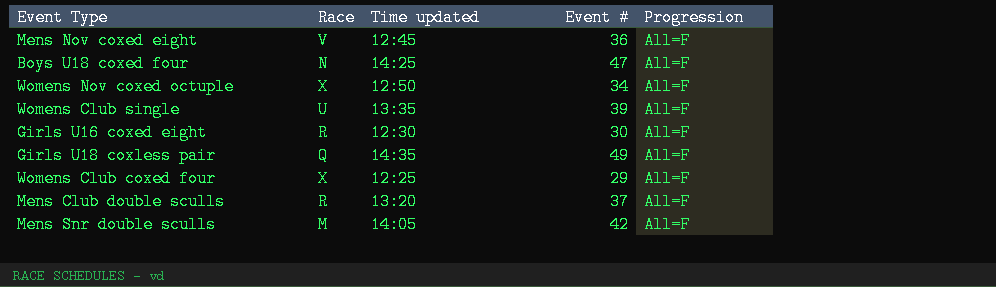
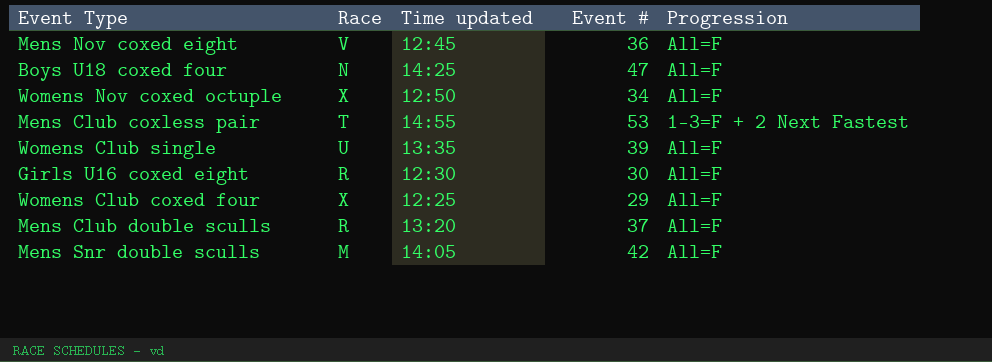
row Girls U18 coxless pair: Q | 14:35 | 49 | All=F -> none
row Mens Club coxless pair: none -> T | 14:55 | 53 | 1-3=F + 2 Next Fastest

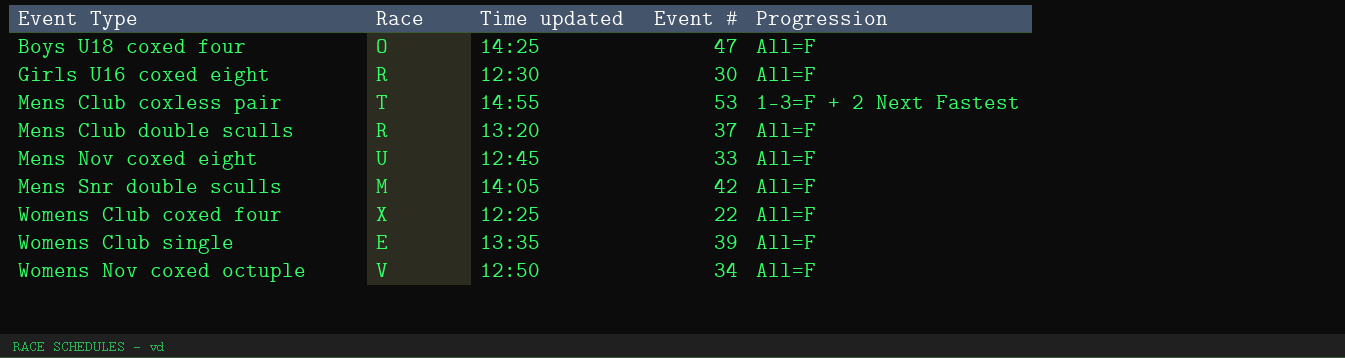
row order: none -> Event Type ascending
Boys U18 coxed four | Race: N -> O
Mens Nov coxed eight | Race: V -> U
Mens Nov coxed eight | Event #: 36 -> 33
Womens Club coxed four | Event #: 29 -> 22
Womens Club single | Race: U -> E
Womens Nov coxed octuple | Race: X -> V

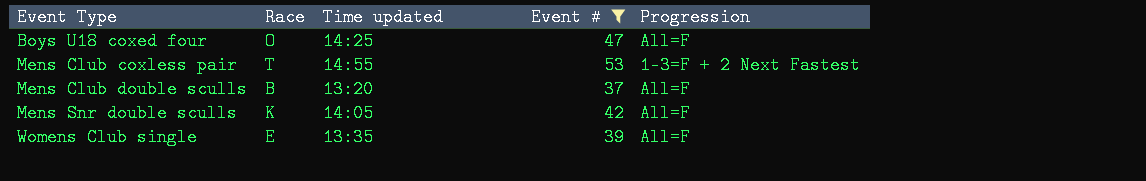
filter: none -> Event # >= 37
Mens Club double sculls | Race: R -> B
Mens Snr double sculls | Race: M -> K

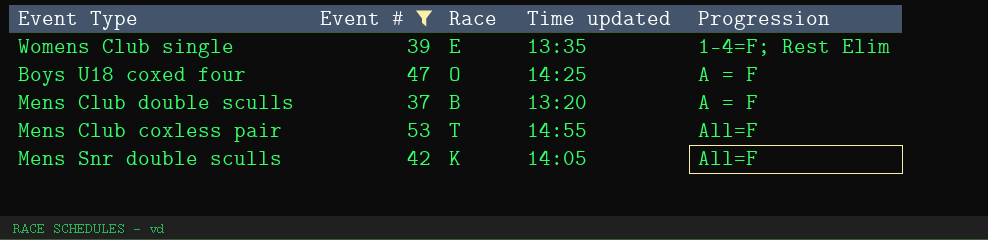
row order: Event Type ascending -> Progression ascending
column Event # | position: 4 -> 2
Womens Club single | Progression: All=F -> 1-4=F; Rest Elim
Boys U18 coxed four | Progression: All=F -> A = F
Mens Club double sculls | Progression: All=F -> A = F
Mens Club coxless pair | Progression: 1-3=F + 2 Next Fastest -> All=F

